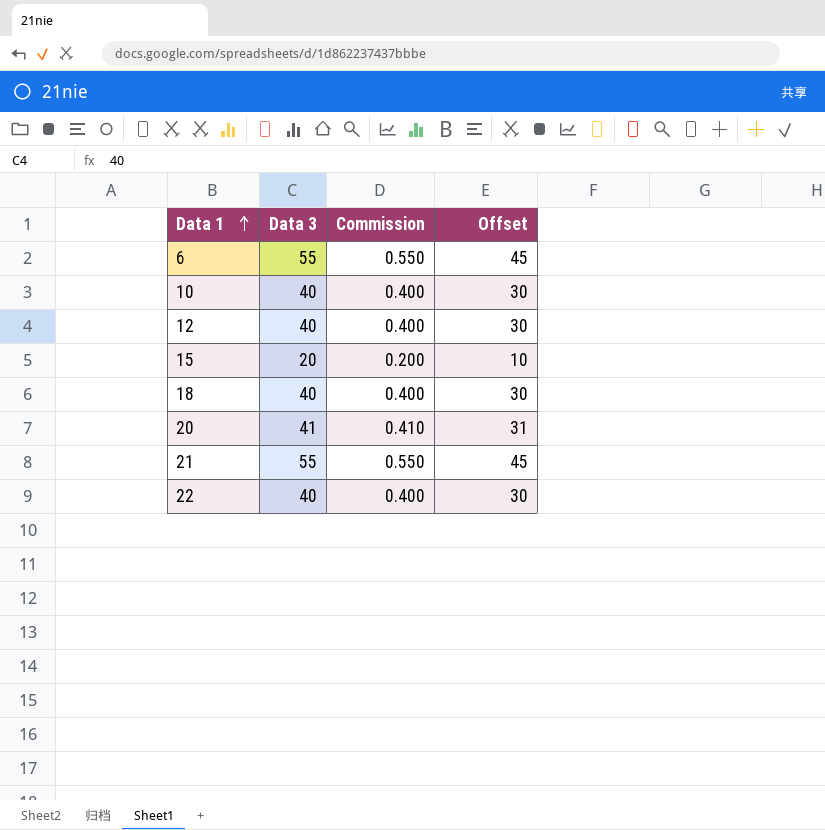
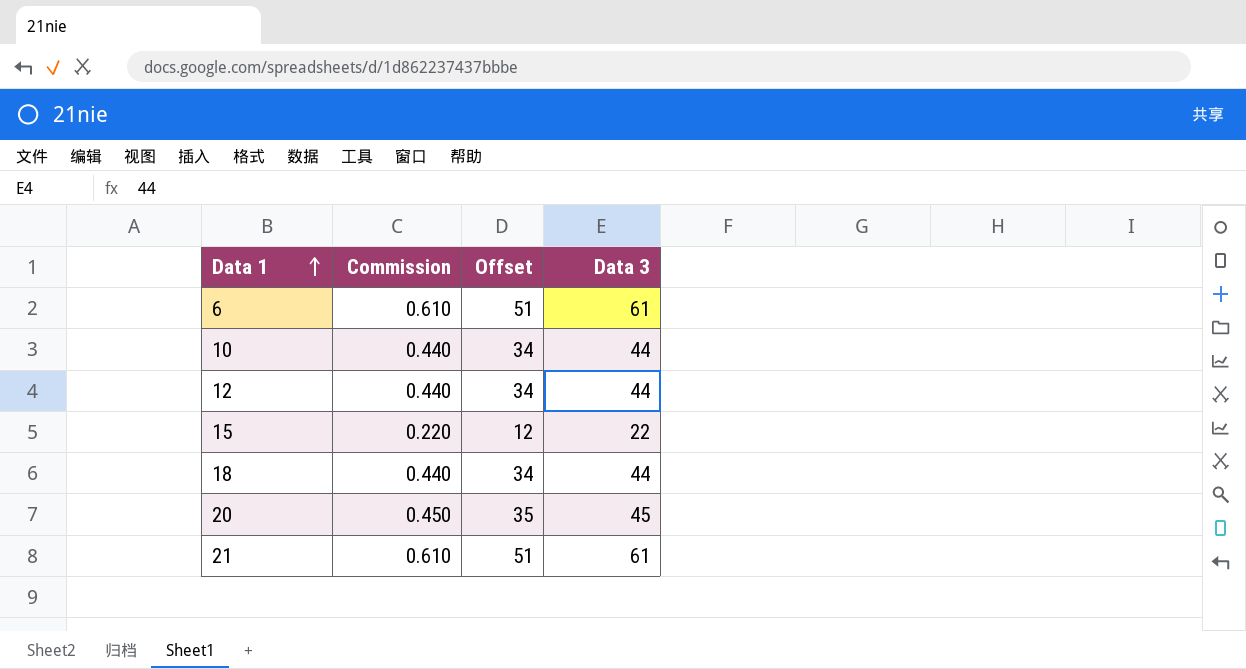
column Data 3 | position: 2 -> 4
row 22: 40 | 0.400 | 30 -> none
6 | Commission: 0.550 -> 0.610
6 | Offset: 45 -> 51
6 | Data 3: 55 -> 61
10 | Commission: 0.400 -> 0.440
10 | Offset: 30 -> 34
10 | Data 3: 40 -> 44
12 | Commission: 0.400 -> 0.440
12 | Offset: 30 -> 34
12 | Data 3: 40 -> 44
15 | Commission: 0.200 -> 0.220
15 | Offset: 10 -> 12
15 | Data 3: 20 -> 22
18 | Commission: 0.400 -> 0.440
18 | Offset: 30 -> 34
18 | Data 3: 40 -> 44
20 | Commission: 0.410 -> 0.450
20 | Offset: 31 -> 35
20 | Data 3: 41 -> 45
21 | Commission: 0.550 -> 0.610
21 | Offset: 45 -> 51
21 | Data 3: 55 -> 61

